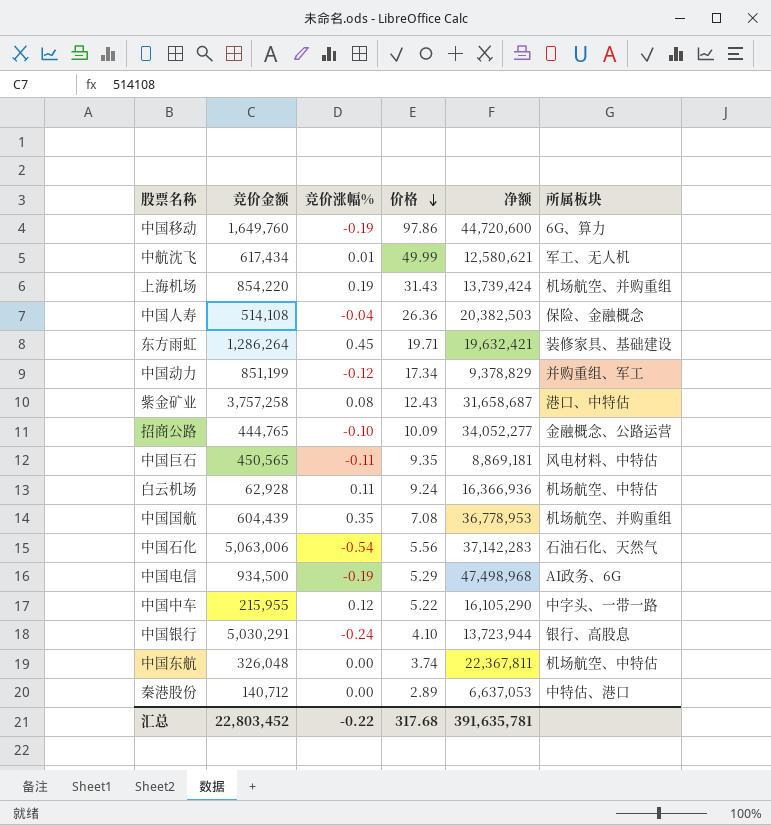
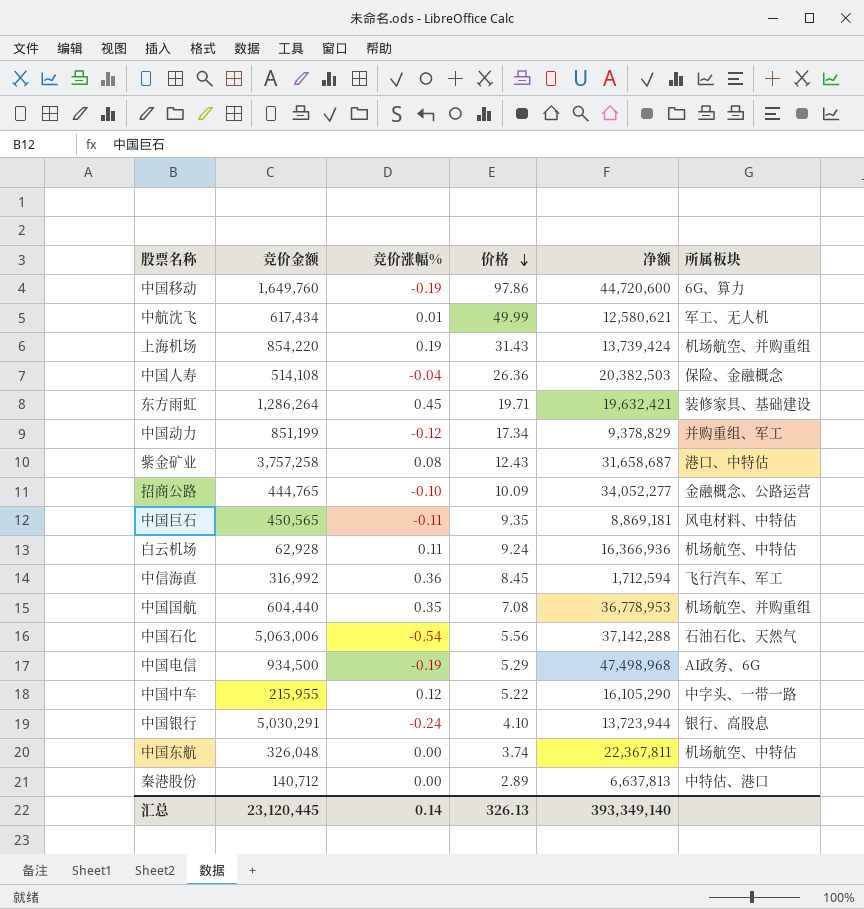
row 中信海直: none -> 316,992 | 0.36 | 8.45 | 1,712,594 | 飞行汽车、军工
中国国航 | 竞价金额: 604,439 -> 604,440
中国石化 | 净额: 37,142,283 -> 37,142,288
秦港股份 | 净额: 6,637,053 -> 6,637,813
汇总 | 竞价金额: 22,803,452 -> 23,120,445
汇总 | 竞价涨幅%: -0.22 -> 0.14
汇总 | 价格: 317.68 -> 326.13
汇总 | 净额: 391,635,781 -> 393,349,140

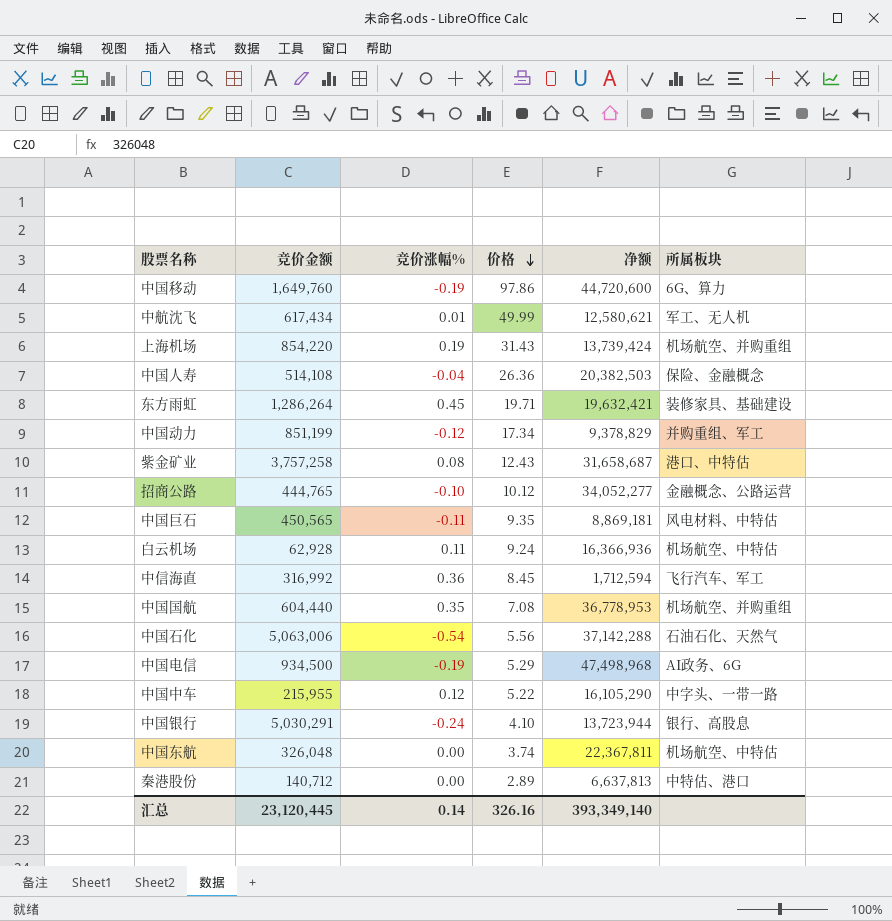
招商公路 | 价格: 10.09 -> 10.12
汇总 | 价格: 326.13 -> 326.16

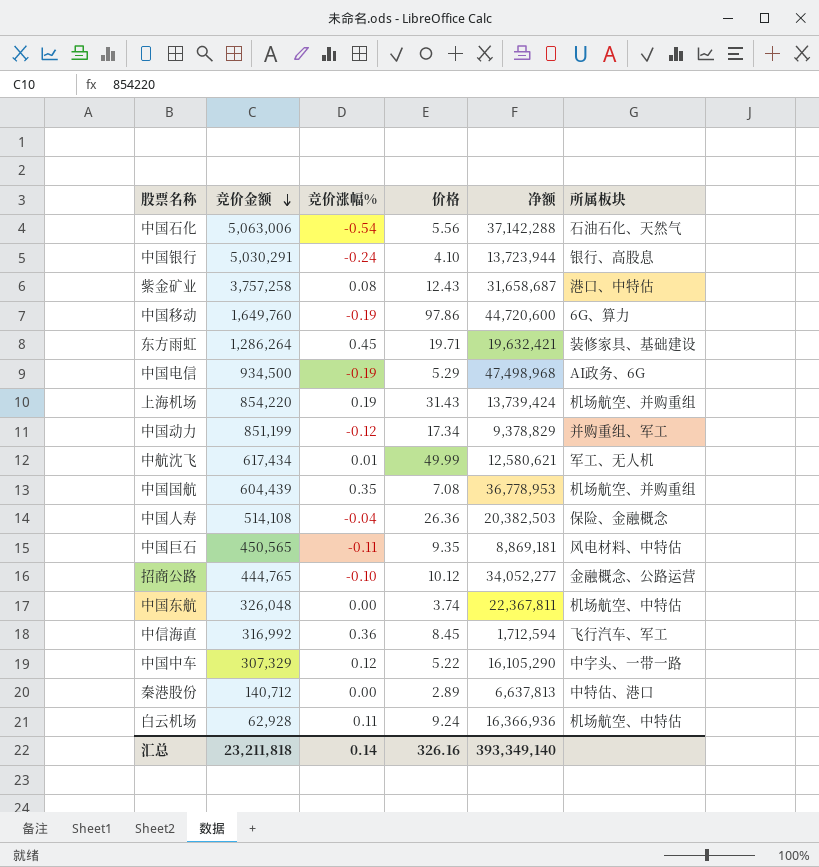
row order: 价格 descending -> 竞价金额 descending
中国国航 | 竞价金额: 604,440 -> 604,439
中国中车 | 竞价金额: 215,955 -> 307,329
汇总 | 竞价金额: 23,120,445 -> 23,211,818

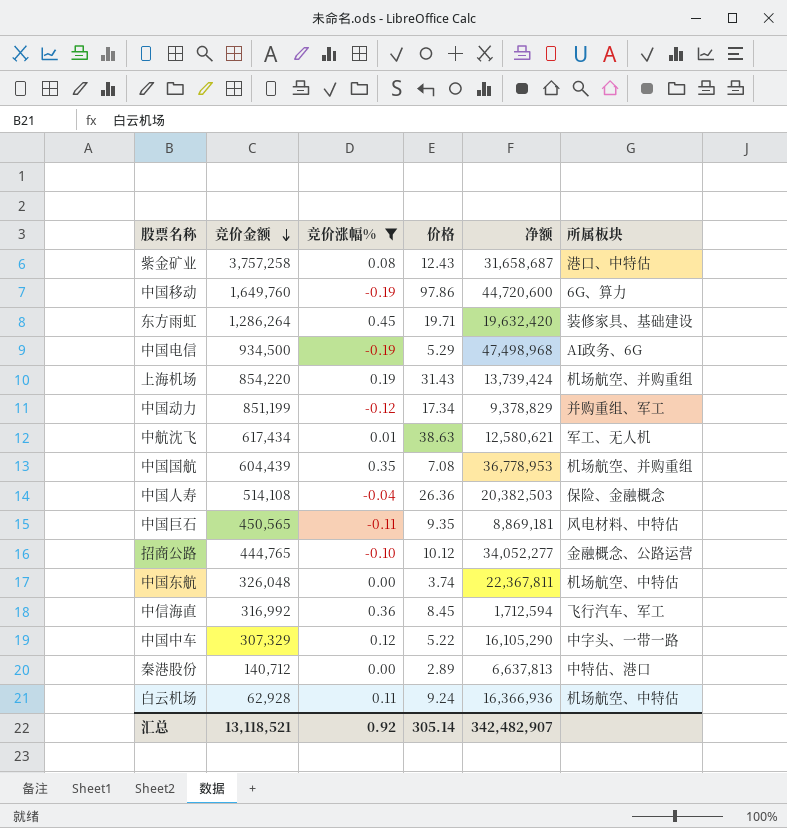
filter: none -> 竞价涨幅% >= -0.19
东方雨虹 | 净额: 19,632,421 -> 19,632,420
中航沈飞 | 价格: 49.99 -> 38.63
汇总 | 竞价金额: 23,211,818 -> 13,118,521
汇总 | 竞价涨幅%: 0.14 -> 0.92
汇总 | 价格: 326.16 -> 305.14
汇总 | 净额: 393,349,140 -> 342,482,907

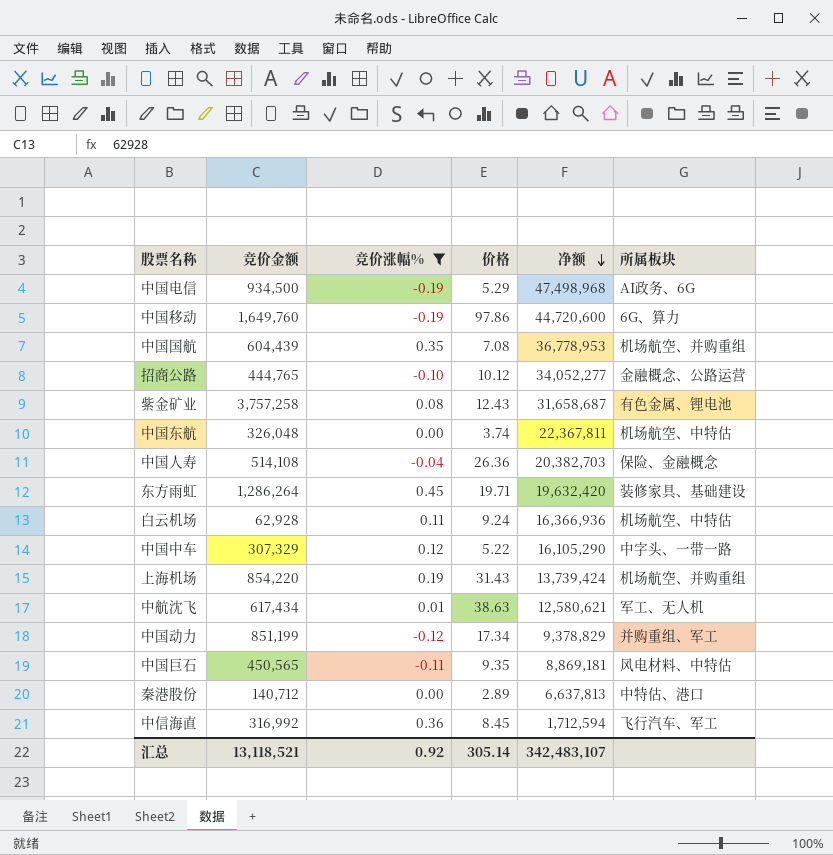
row order: 竞价金额 descending -> 净额 descending
紫金矿业 | 所属板块: 港口、中特估 -> 有色金属、锂电池
中国人寿 | 净额: 20,382,503 -> 20,382,703
汇总 | 净额: 342,482,907 -> 342,483,107

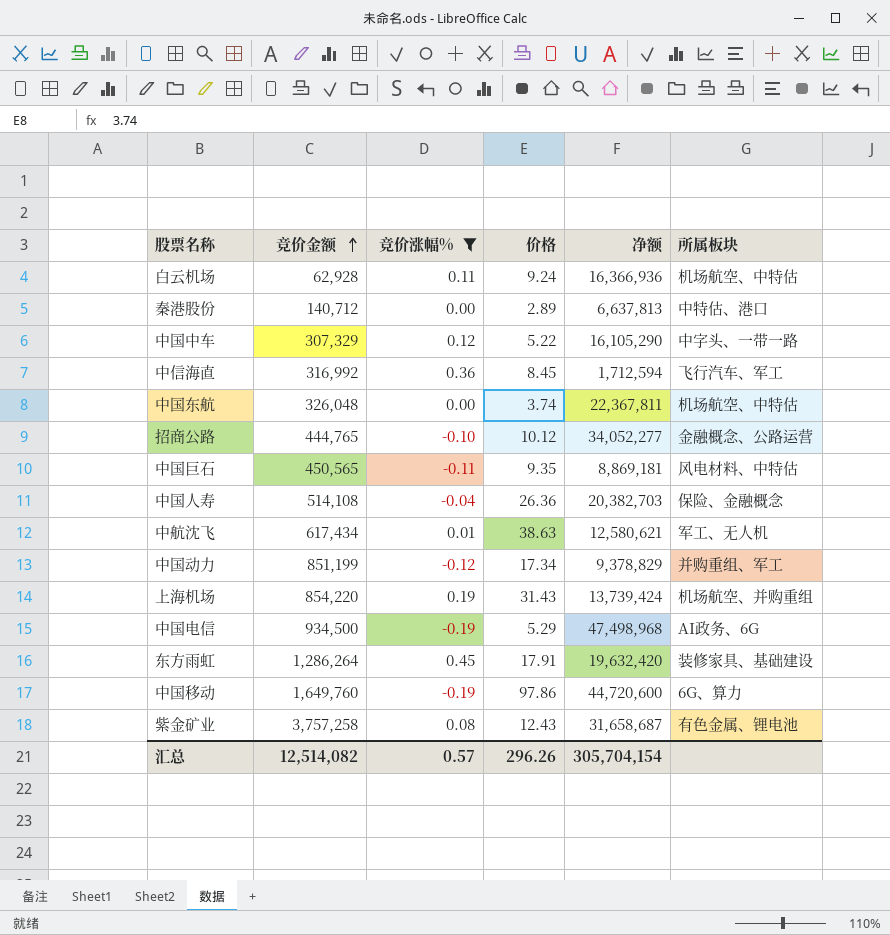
row order: 净额 descending -> 竞价金额 ascending
row 中国国航: 604,439 | 0.35 | 7.08 | 36,778,953 | 机场航空、并购重组 -> none
东方雨虹 | 价格: 19.71 -> 17.91
汇总 | 竞价金额: 13,118,521 -> 12,514,082
汇总 | 竞价涨幅%: 0.92 -> 0.57
汇总 | 价格: 305.14 -> 296.26
汇总 | 净额: 342,483,107 -> 305,704,154

